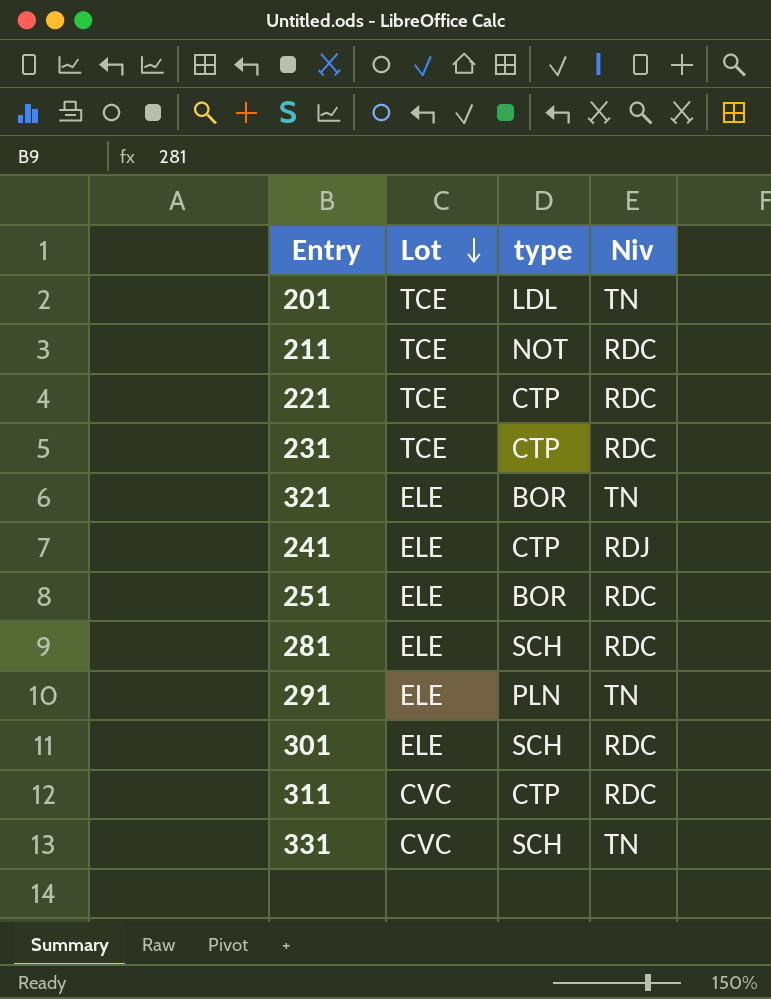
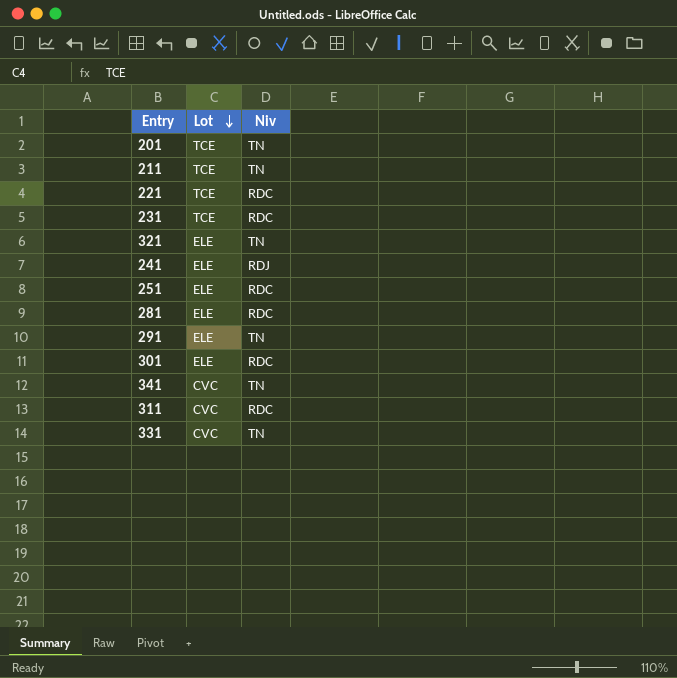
column type | position: 3 -> none
211 | Niv: RDC -> TN
row 341: none -> CVC | TN

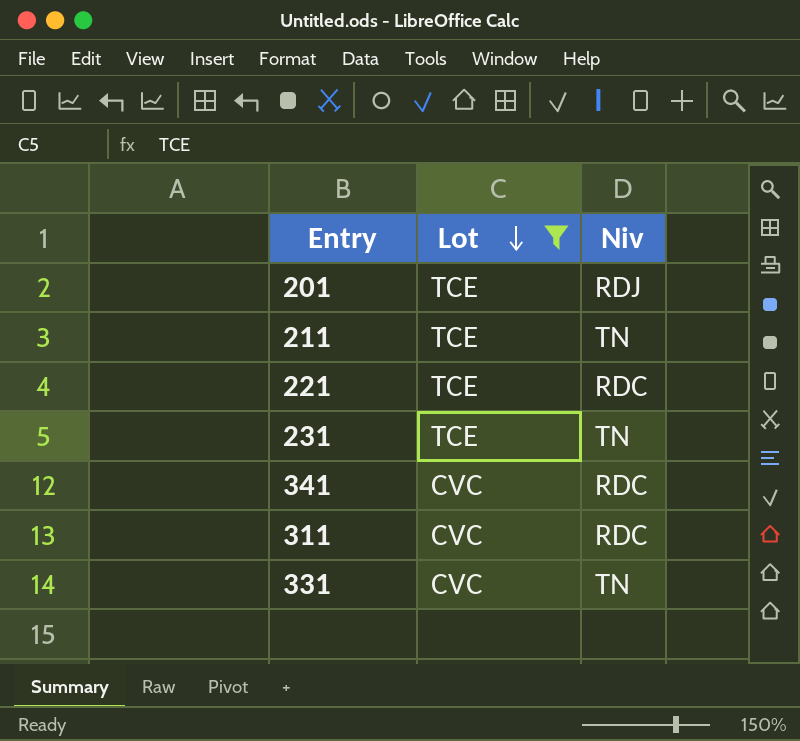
filter: none -> Lot != ELE
201 | Niv: TN -> RDJ
231 | Niv: RDC -> TN
341 | Niv: TN -> RDC

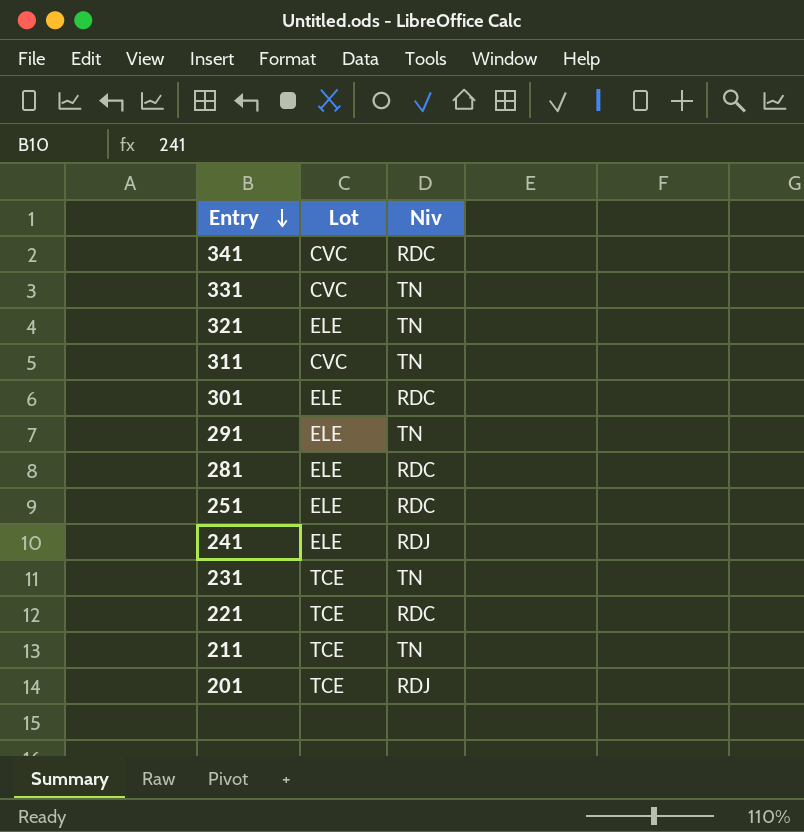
filter: Lot != ELE -> none
row order: Lot descending -> Entry descending
311 | Niv: RDC -> TN

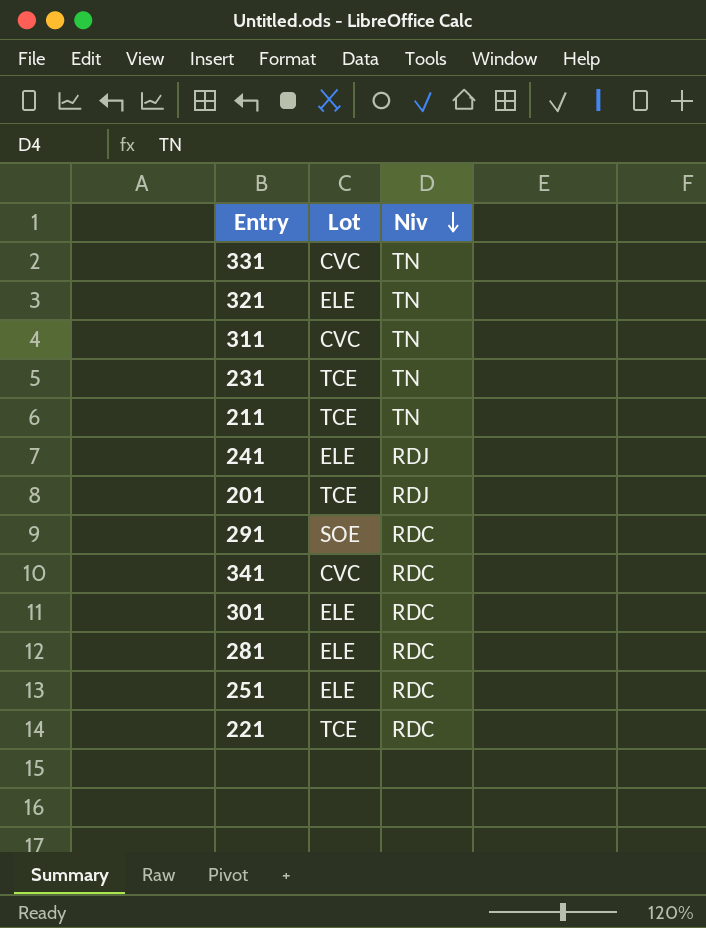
row order: Entry descending -> Niv descending
291 | Lot: ELE -> SOE
291 | Niv: TN -> RDC

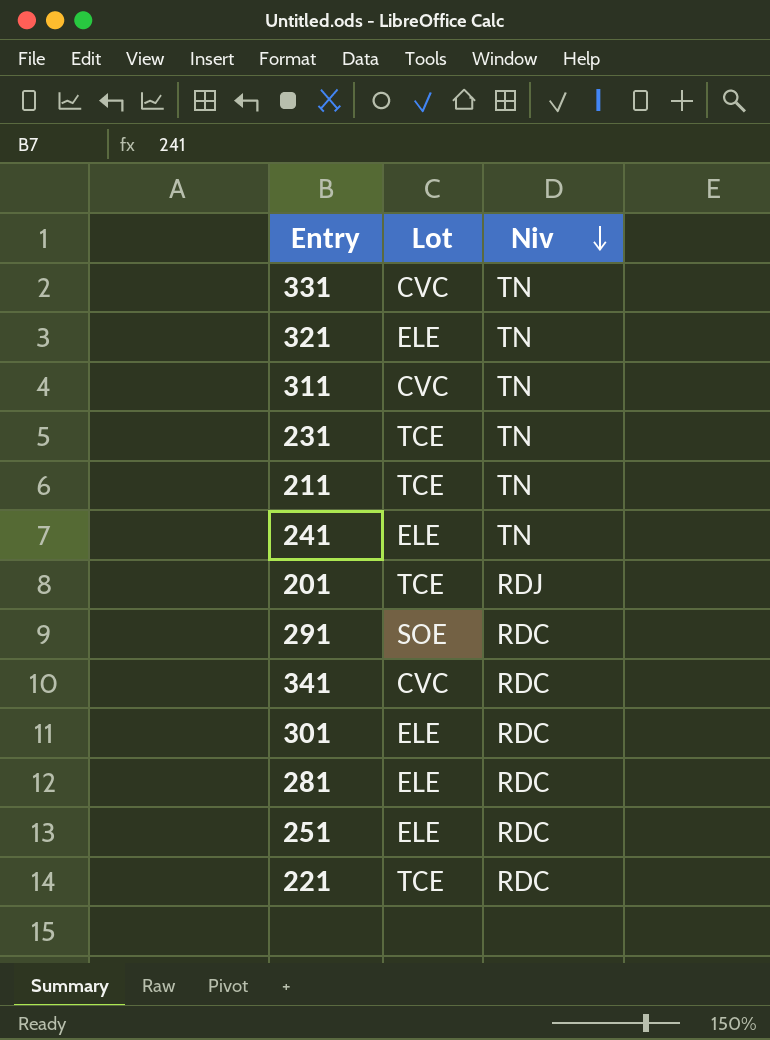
241 | Niv: RDJ -> TN

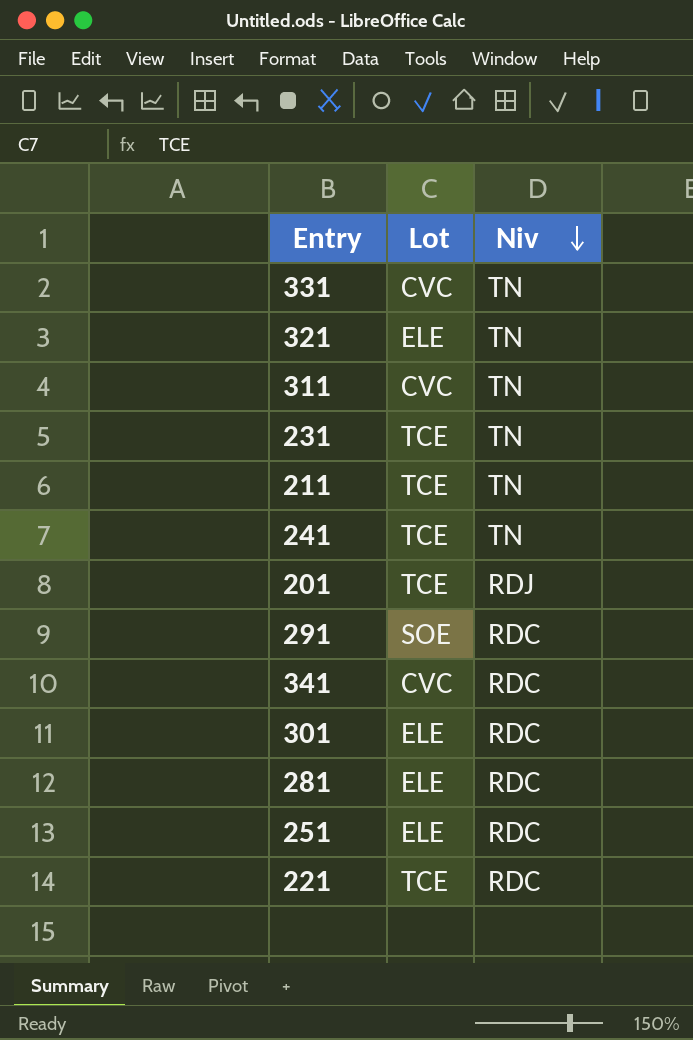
241 | Lot: ELE -> TCE

